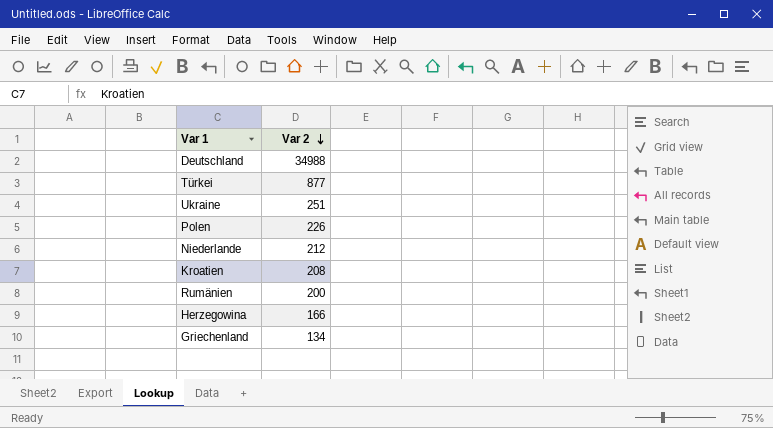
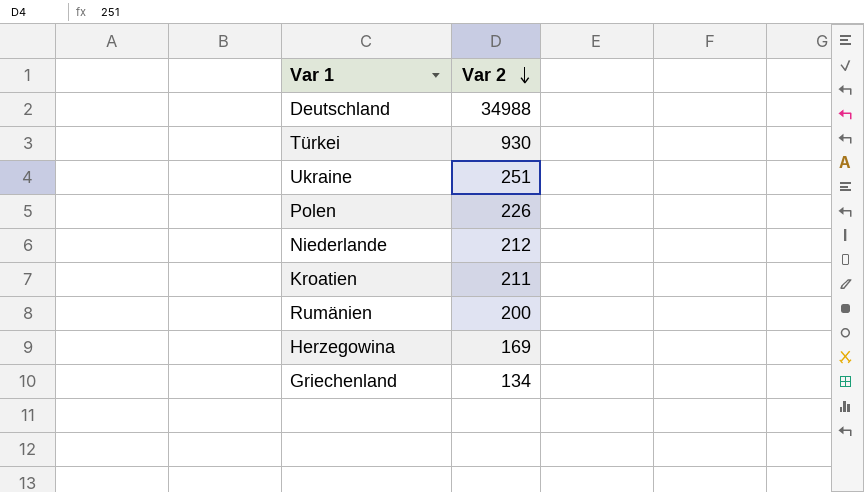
Türkei | Var 2: 877 -> 930
Kroatien | Var 2: 208 -> 211
Herzegowina | Var 2: 166 -> 169

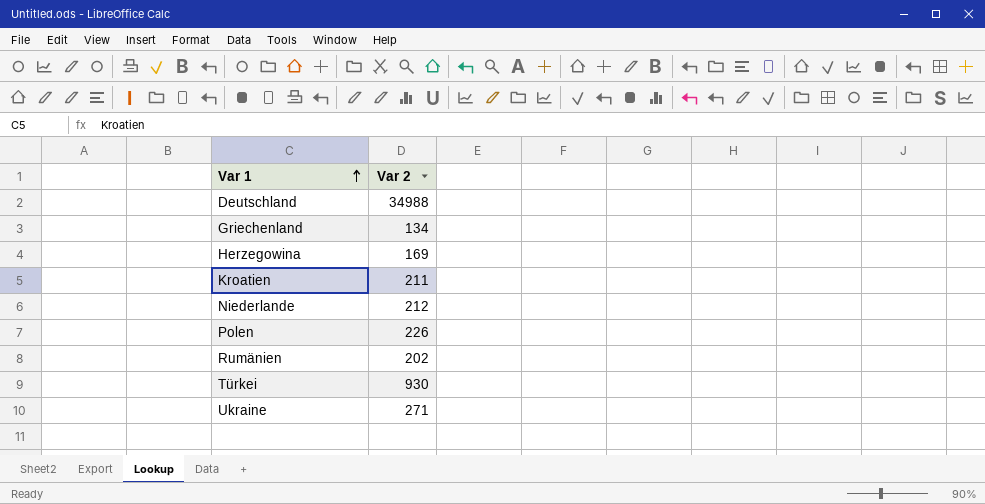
row order: Var 2 descending -> Var 1 ascending
Rumänien | Var 2: 200 -> 202
Ukraine | Var 2: 251 -> 271

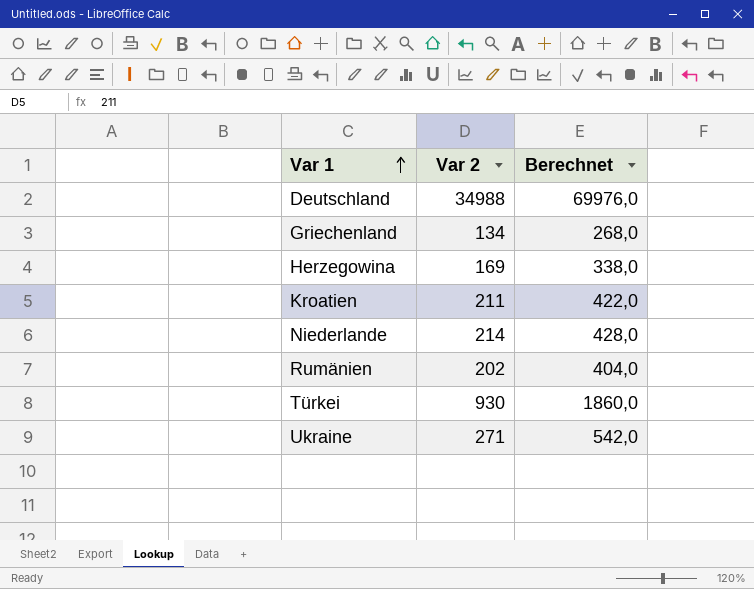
column Berechnet | formula: none -> [Var 2] * 2
row Polen: 226 -> none
Niederlande | Var 2: 212 -> 214

